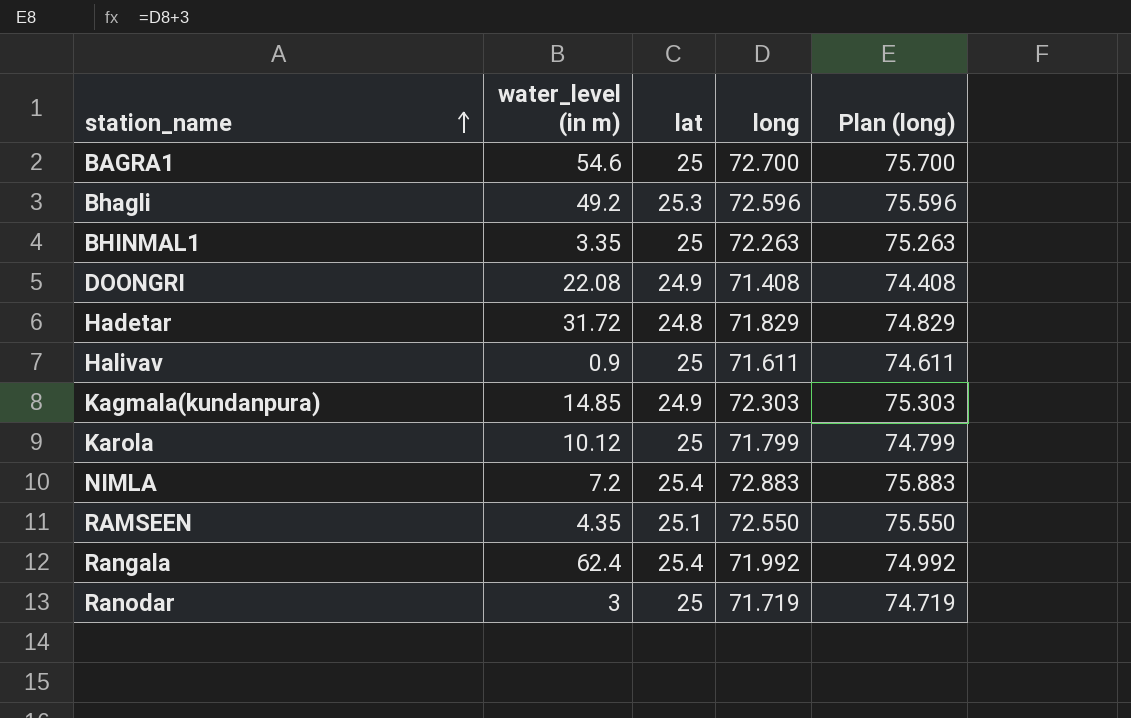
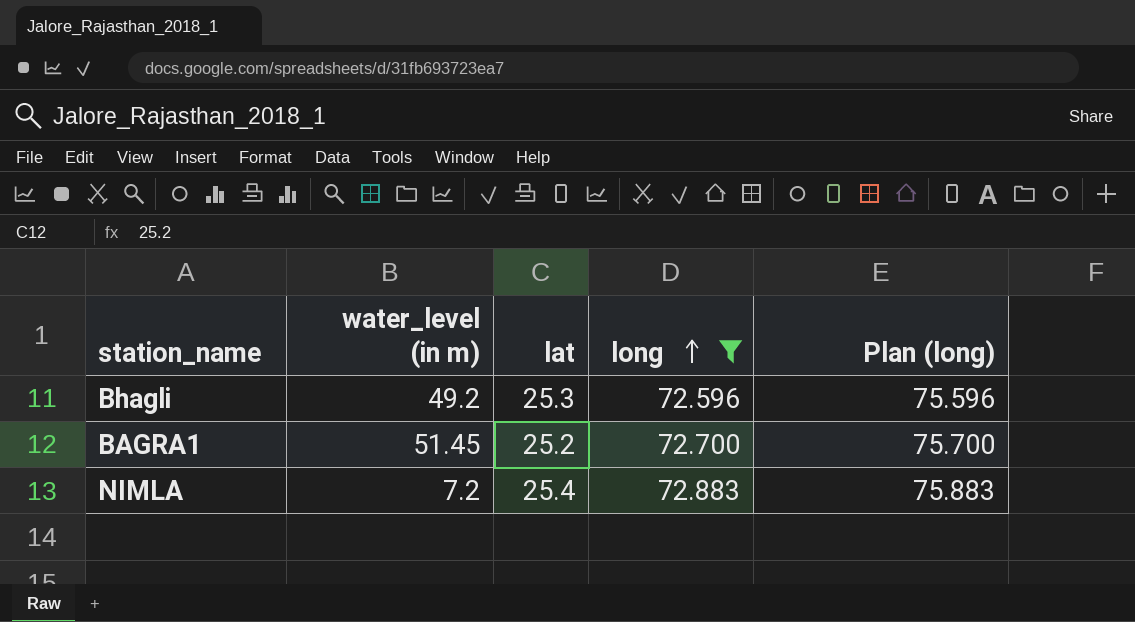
filter: none -> long >= 72.596
row order: station_name ascending -> long ascending
BAGRA1 | water_level (in m): 54.6 -> 51.45
BAGRA1 | lat: 25 -> 25.2

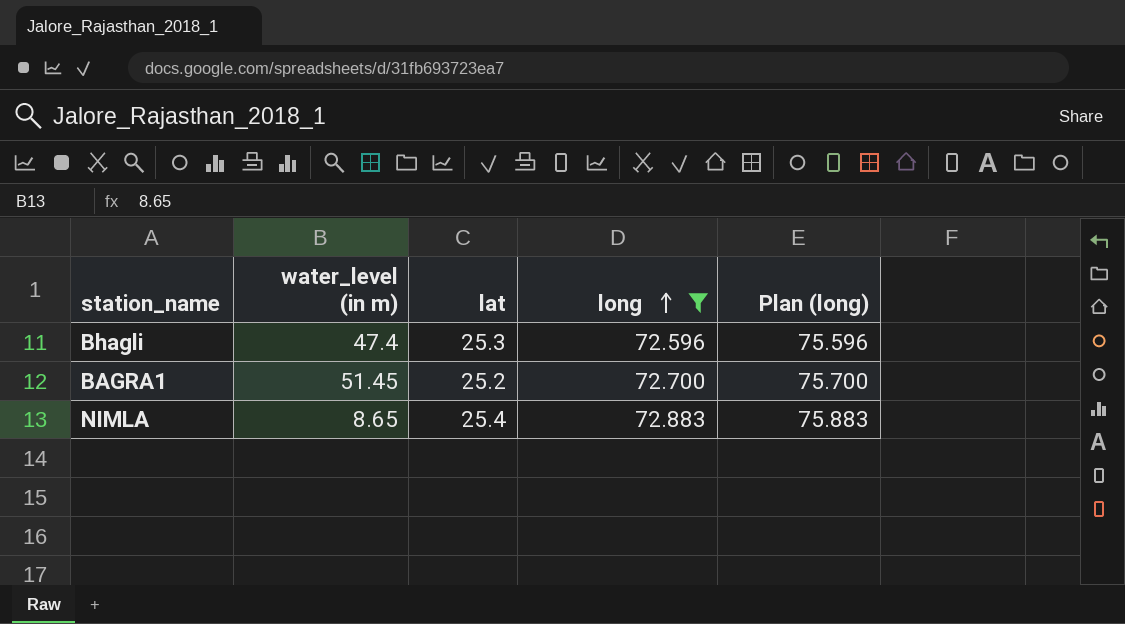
Bhagli | water_level (in m): 49.2 -> 47.4
NIMLA | water_level (in m): 7.2 -> 8.65

